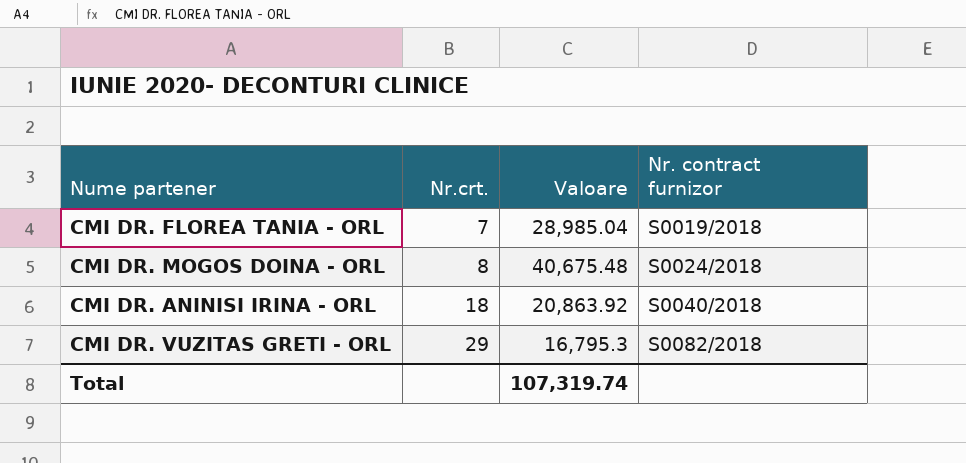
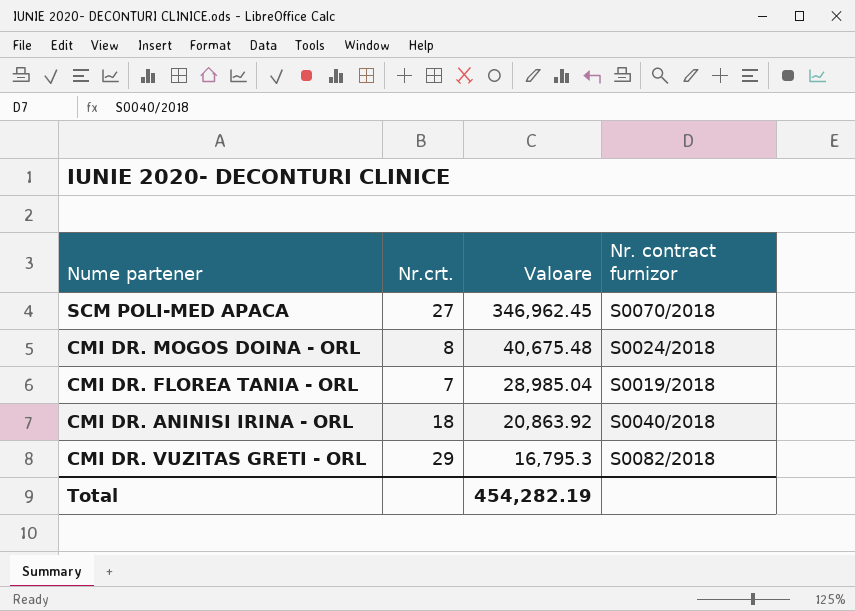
row order: Nr.crt. ascending -> Valoare descending
row SCM POLI-MED APACA: none -> 27 | 346,962.45 | S0070/2018
Total | Valoare: 107,319.74 -> 454,282.19

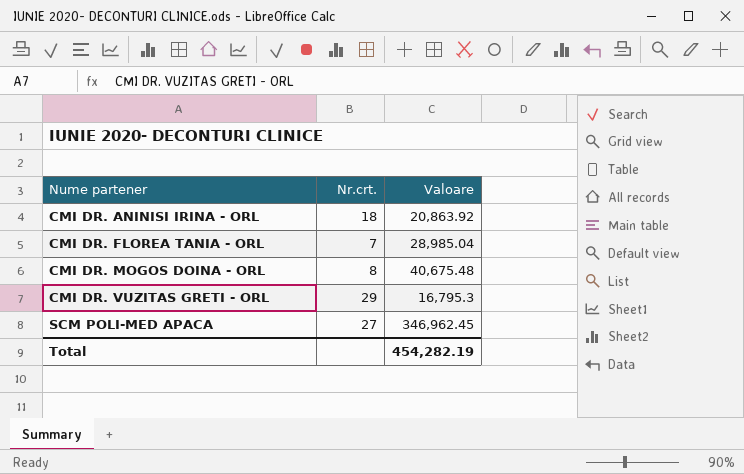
row order: Valoare descending -> Nume partener ascending
column Nr. contract furnizor | position: 4 -> none

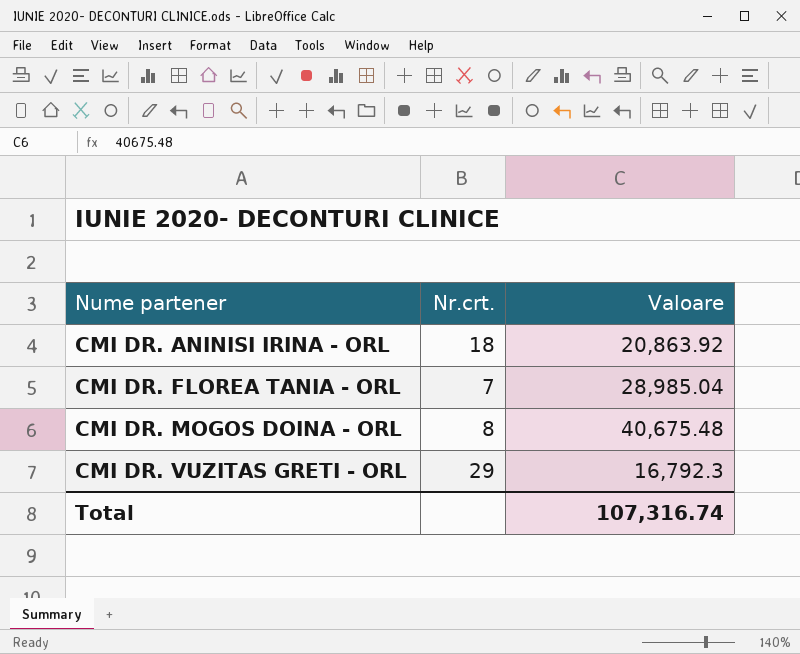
row SCM POLI-MED APACA: 27 | 346,962.45 -> none
CMI DR. VUZITAS GRETI - ORL | Valoare: 16,795.3 -> 16,792.3
Total | Valoare: 454,282.19 -> 107,316.74

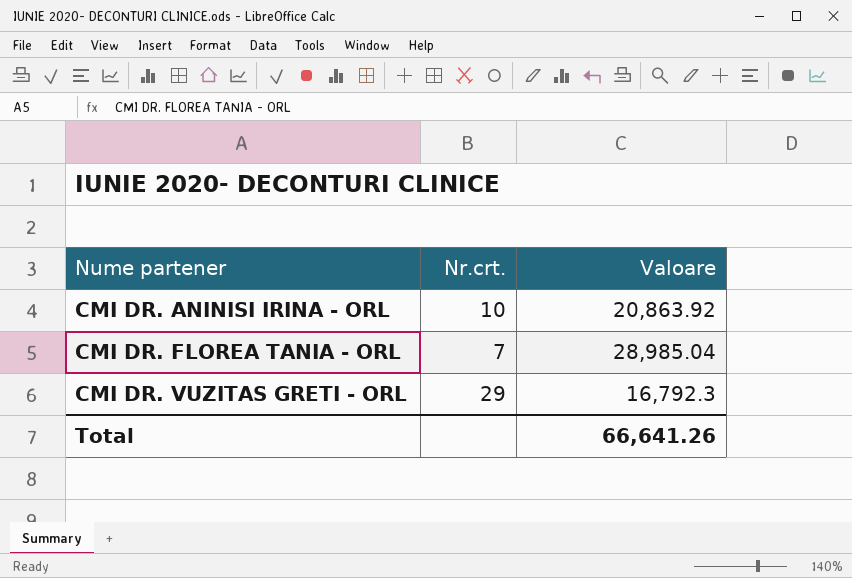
row CMI DR. MOGOS DOINA - ORL: 8 | 40,675.48 -> none
CMI DR. ANINISI IRINA - ORL | Nr.crt.: 18 -> 10
Total | Valoare: 107,316.74 -> 66,641.26

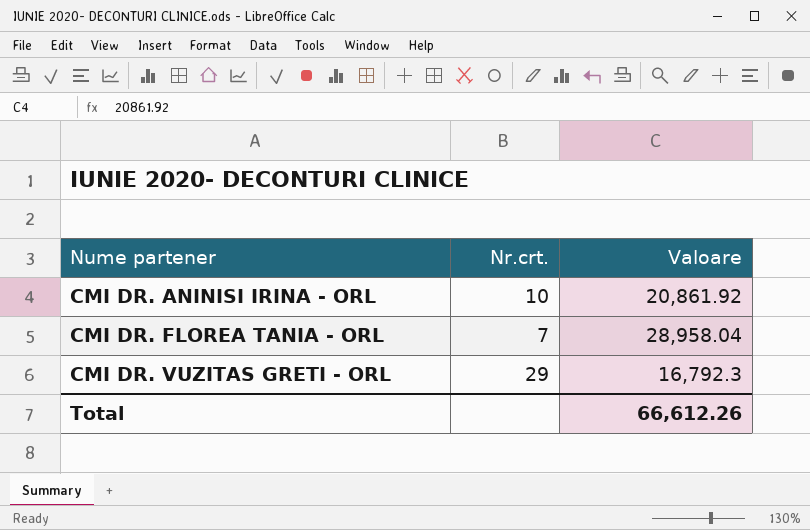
CMI DR. ANINISI IRINA - ORL | Valoare: 20,863.92 -> 20,861.92
CMI DR. FLOREA TANIA - ORL | Valoare: 28,985.04 -> 28,958.04
Total | Valoare: 66,641.26 -> 66,612.26

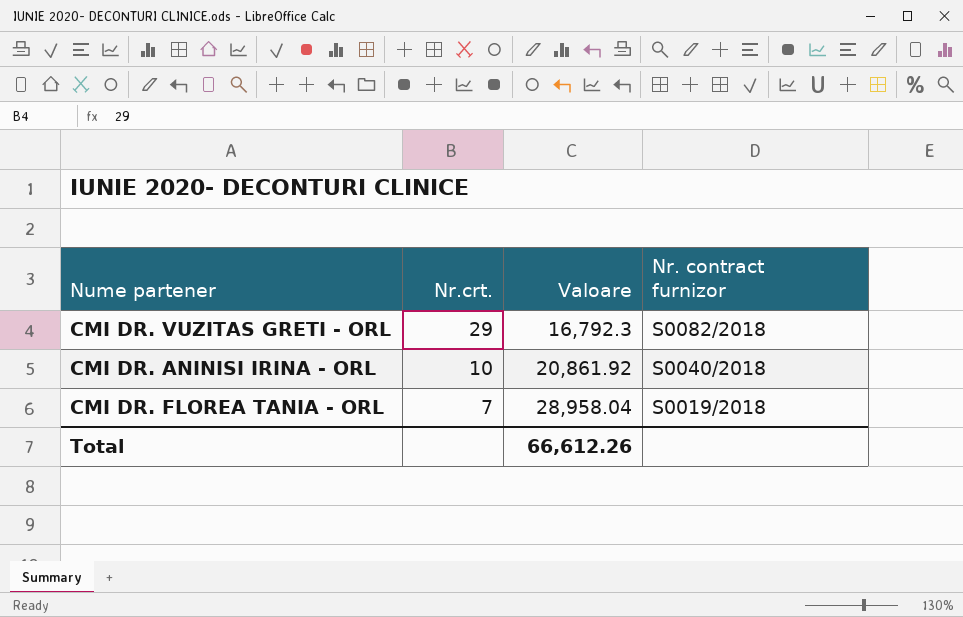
row order: Nume partener ascending -> Nr.crt. descending
column Nr. contract furnizor | position: none -> 4

